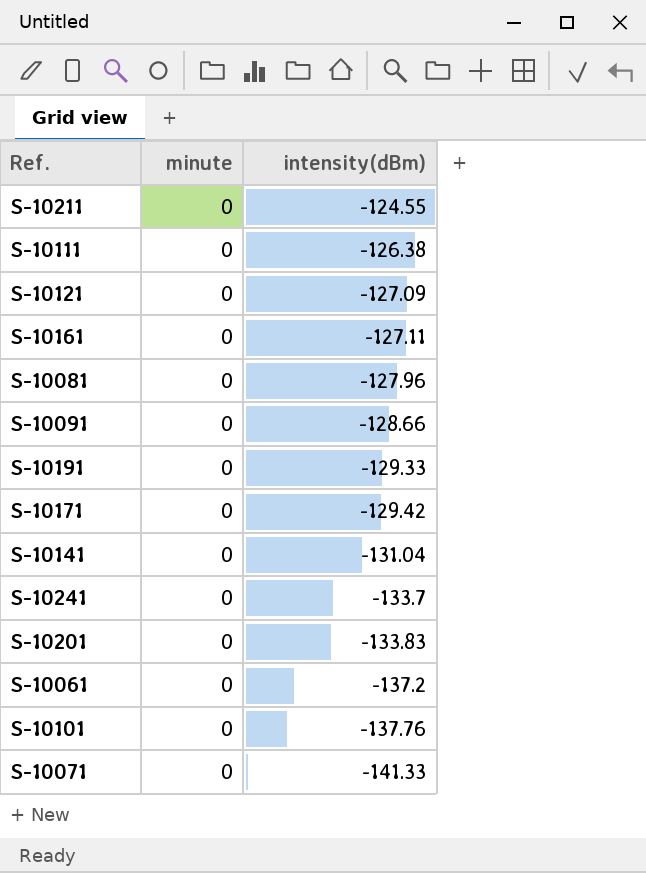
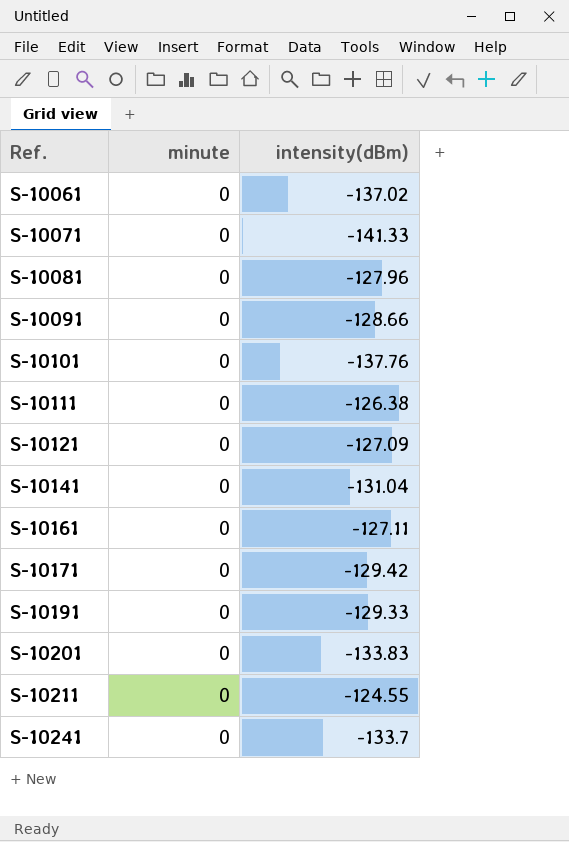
row order: intensity(dBm) descending -> Ref. ascending
S-10061 | intensity(dBm): -137.2 -> -137.02

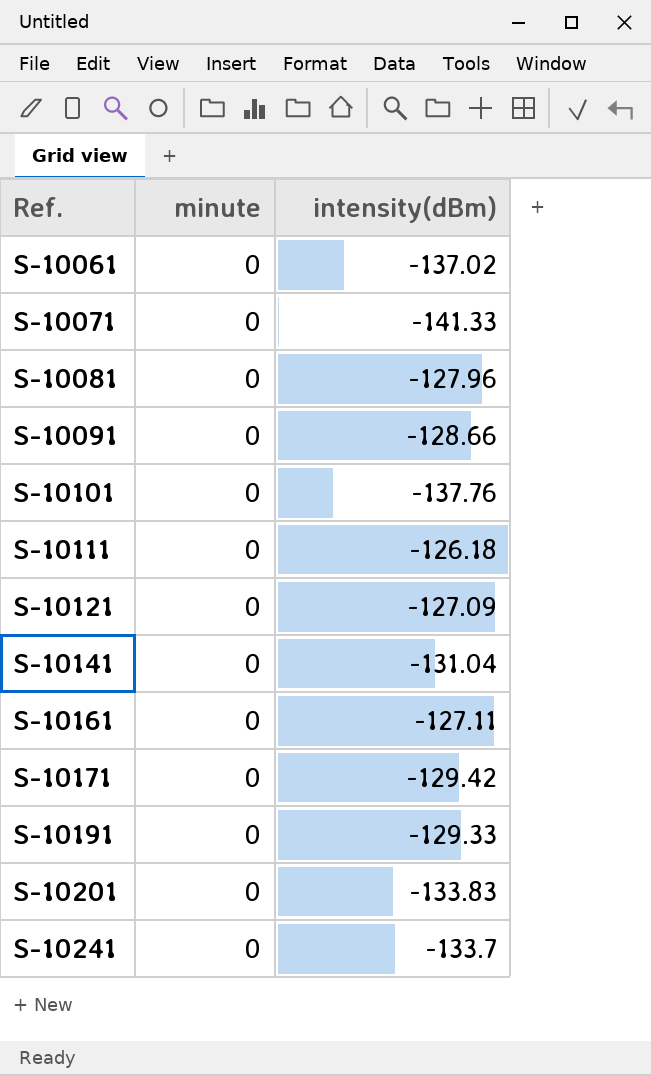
row S-10211: 0 | -124.55 -> none
S-10111 | intensity(dBm): -126.38 -> -126.18

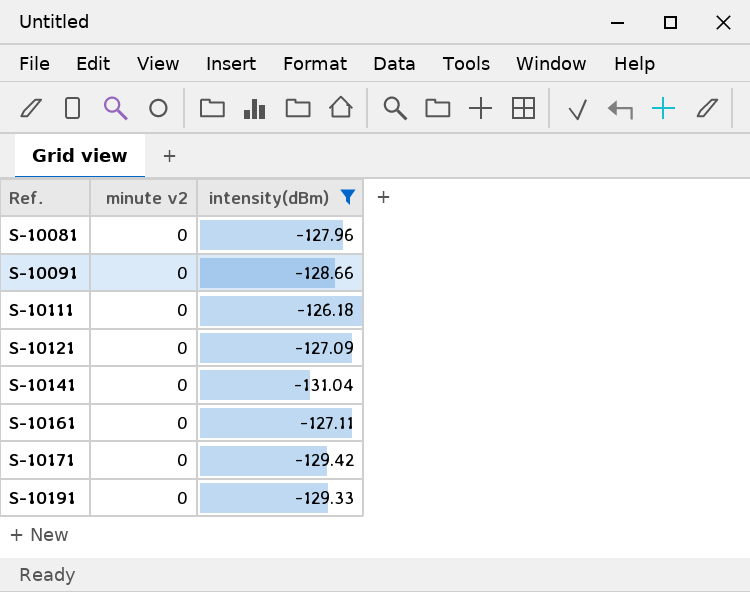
filter: none -> intensity(dBm) >= -131.04
column name: minute -> minute v2

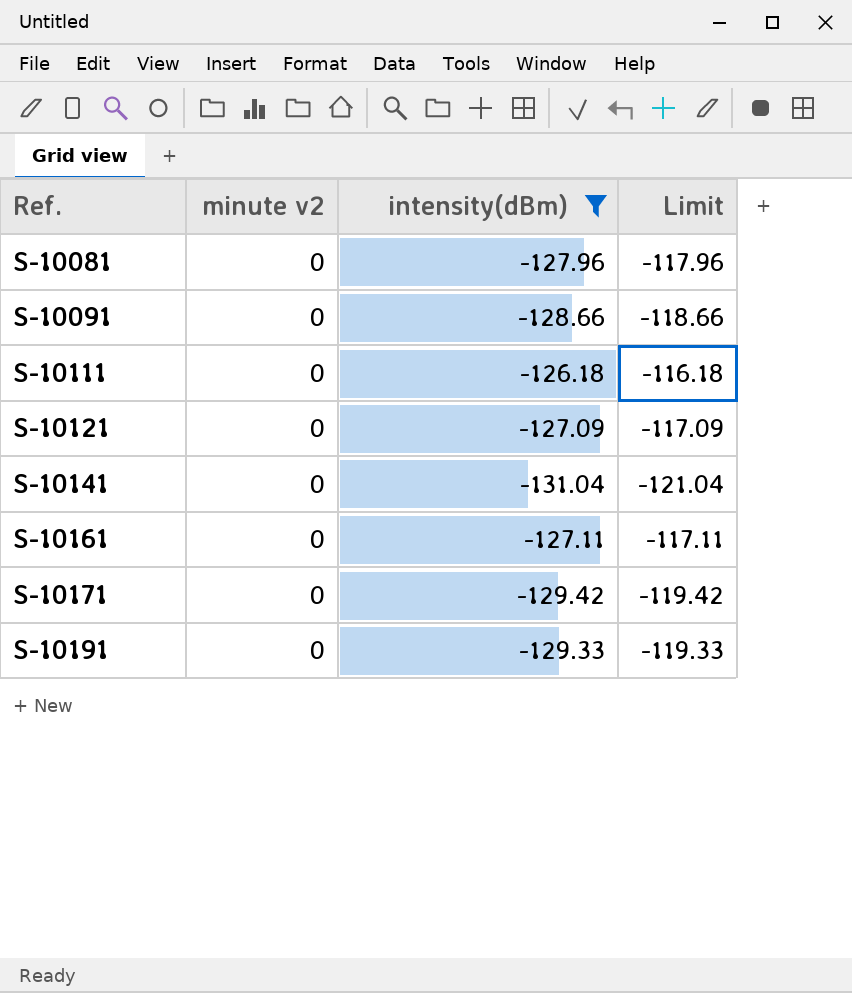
column Limit | formula: none -> [intensity(dBm)] + 10

